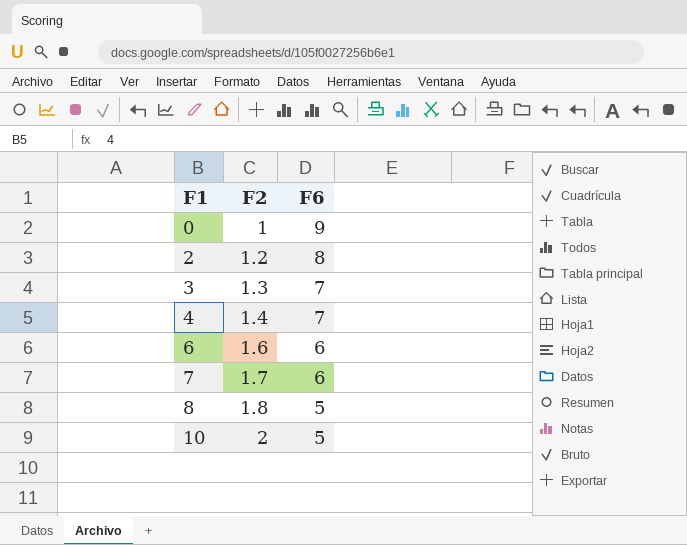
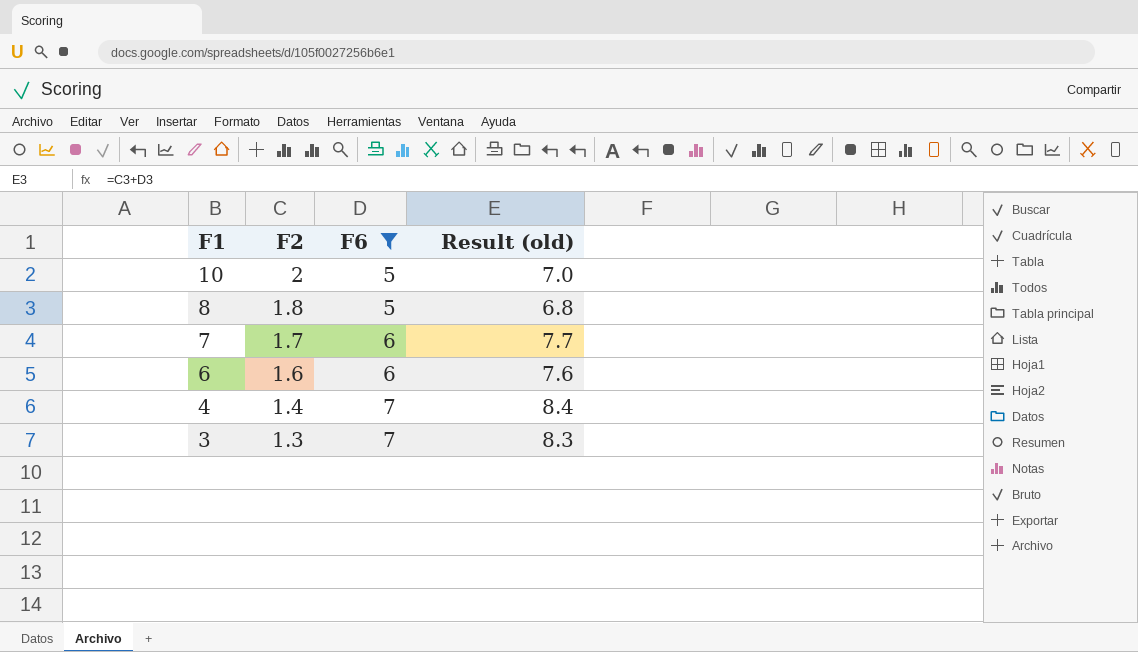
filter: none -> F6 <= 7
row order: F1 ascending -> F1 descending
column Result (old) | formula: none -> [F2] + [F6]

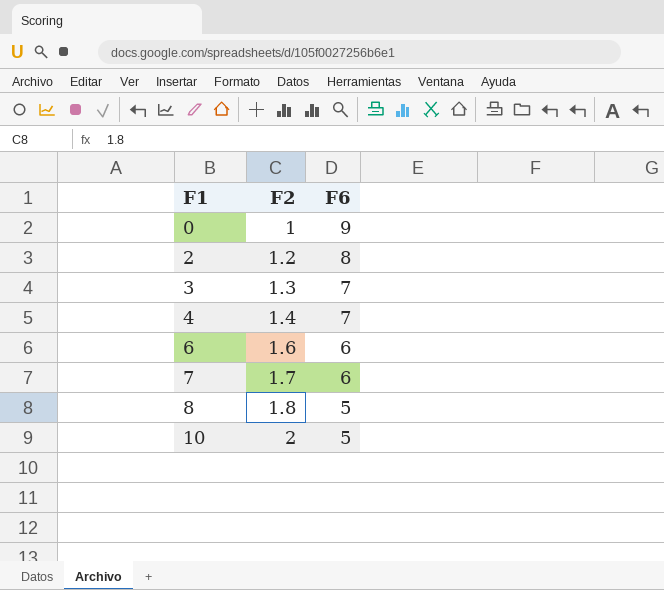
filter: F6 <= 7 -> none
row order: F1 descending -> F1 ascending
column Result (old) | formula: [F2] + [F6] -> none

